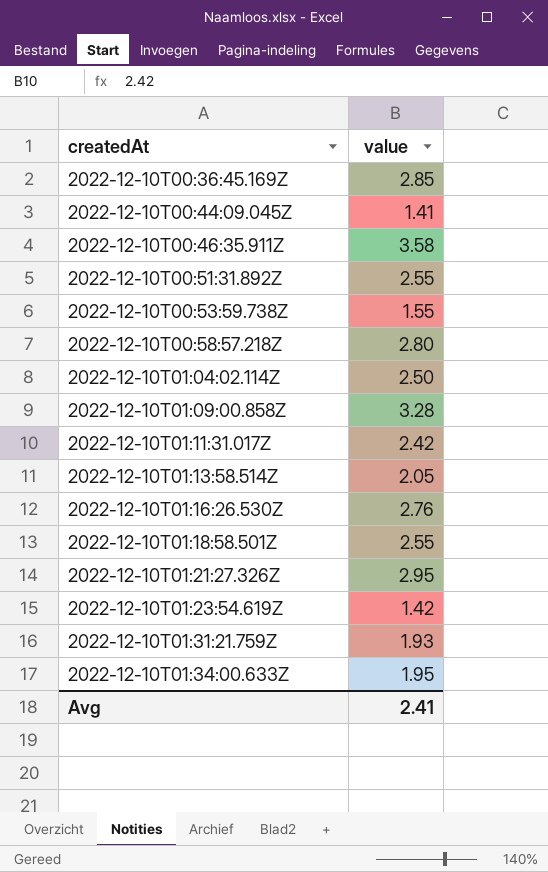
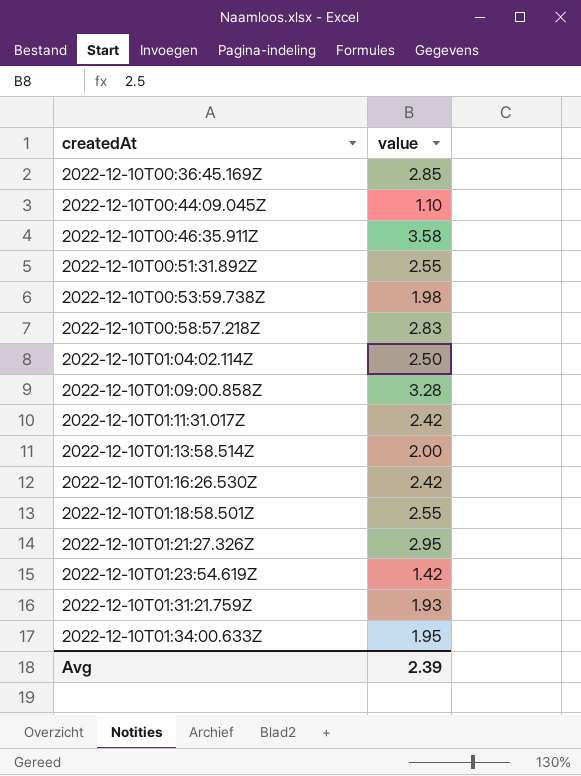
2022-12-10T00:44:09.045Z | value: 1.41 -> 1.10
2022-12-10T00:53:59.738Z | value: 1.55 -> 1.98
2022-12-10T00:58:57.218Z | value: 2.80 -> 2.83
2022-12-10T01:13:58.514Z | value: 2.05 -> 2.00
2022-12-10T01:16:26.530Z | value: 2.76 -> 2.42
Avg | value: 2.41 -> 2.39

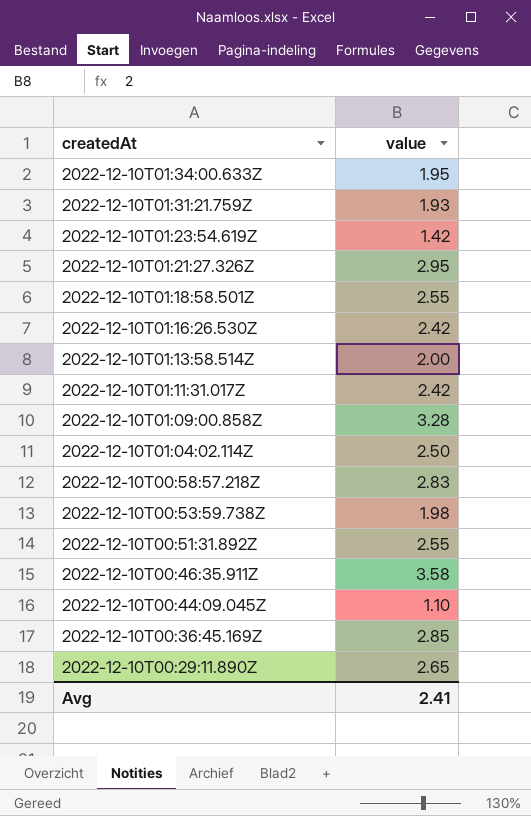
row order: createdAt ascending -> createdAt descending
row 2022-12-10T00:29:11.890Z: none -> 2.65
Avg | value: 2.39 -> 2.41

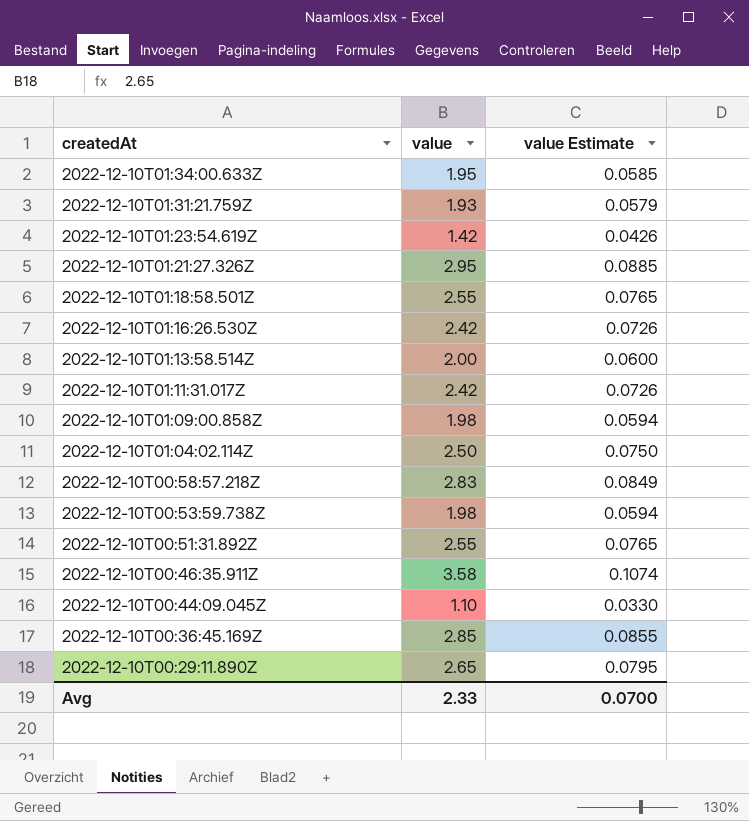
column value Estimate | formula: none -> [value] * 0.03
2022-12-10T01:09:00.858Z | value: 3.28 -> 1.98
Avg | value: 2.41 -> 2.33

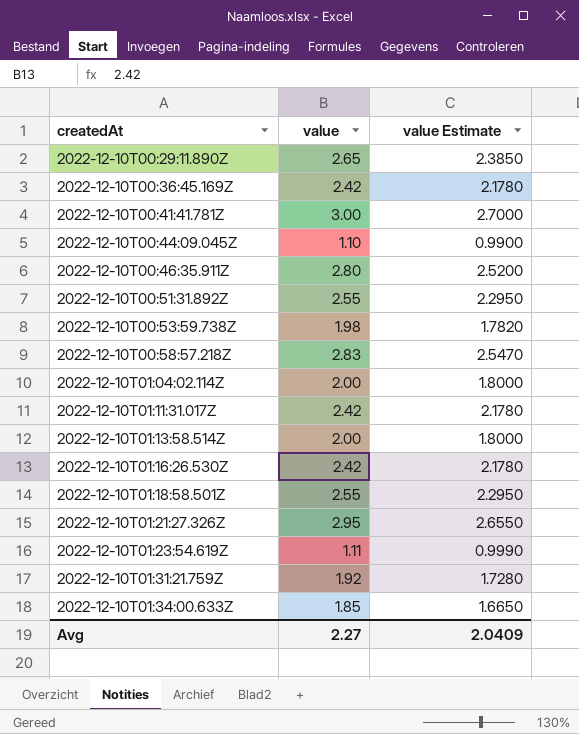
row order: createdAt descending -> createdAt ascending
column value Estimate | formula: [value] * 0.03 -> [value] * 0.9
row 2022-12-10T01:09:00.858Z: 1.98 | 0.0594 -> none
2022-12-10T00:36:45.169Z | value: 2.85 -> 2.42
row 2022-12-10T00:41:41.781Z: none -> 3.00 | 2.7000
2022-12-10T00:46:35.911Z | value: 3.58 -> 2.80
2022-12-10T01:04:02.114Z | value: 2.50 -> 2.00
2022-12-10T01:23:54.619Z | value: 1.42 -> 1.11
2022-12-10T01:31:21.759Z | value: 1.93 -> 1.92
2022-12-10T01:34:00.633Z | value: 1.95 -> 1.85
Avg | value: 2.33 -> 2.27
Avg | value Estimate: 0.0700 -> 2.0409

